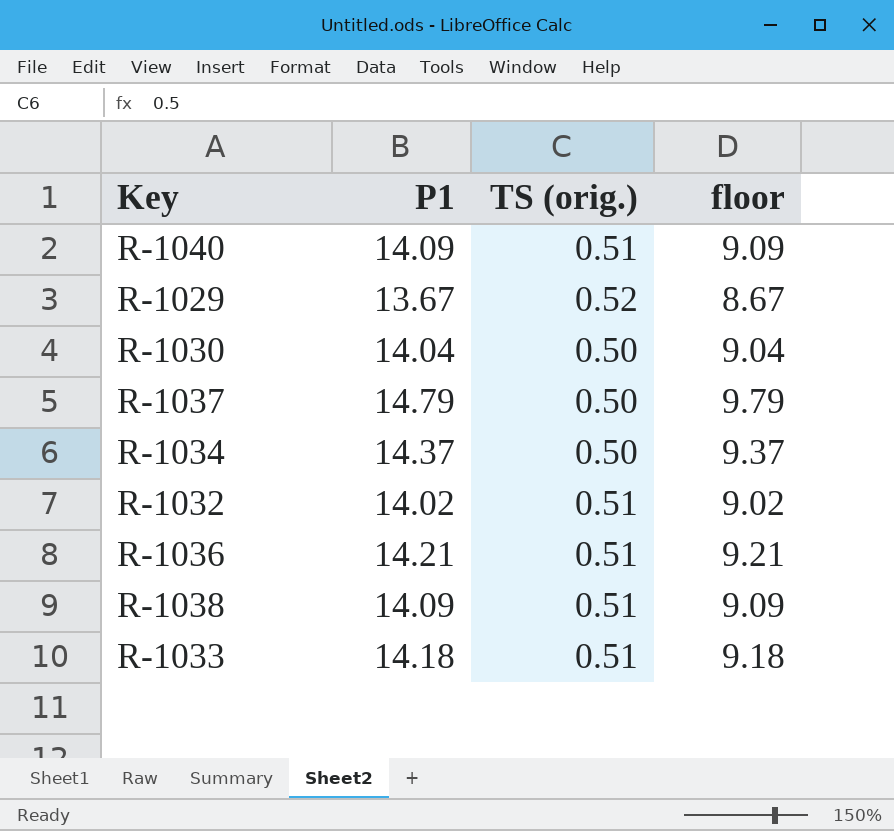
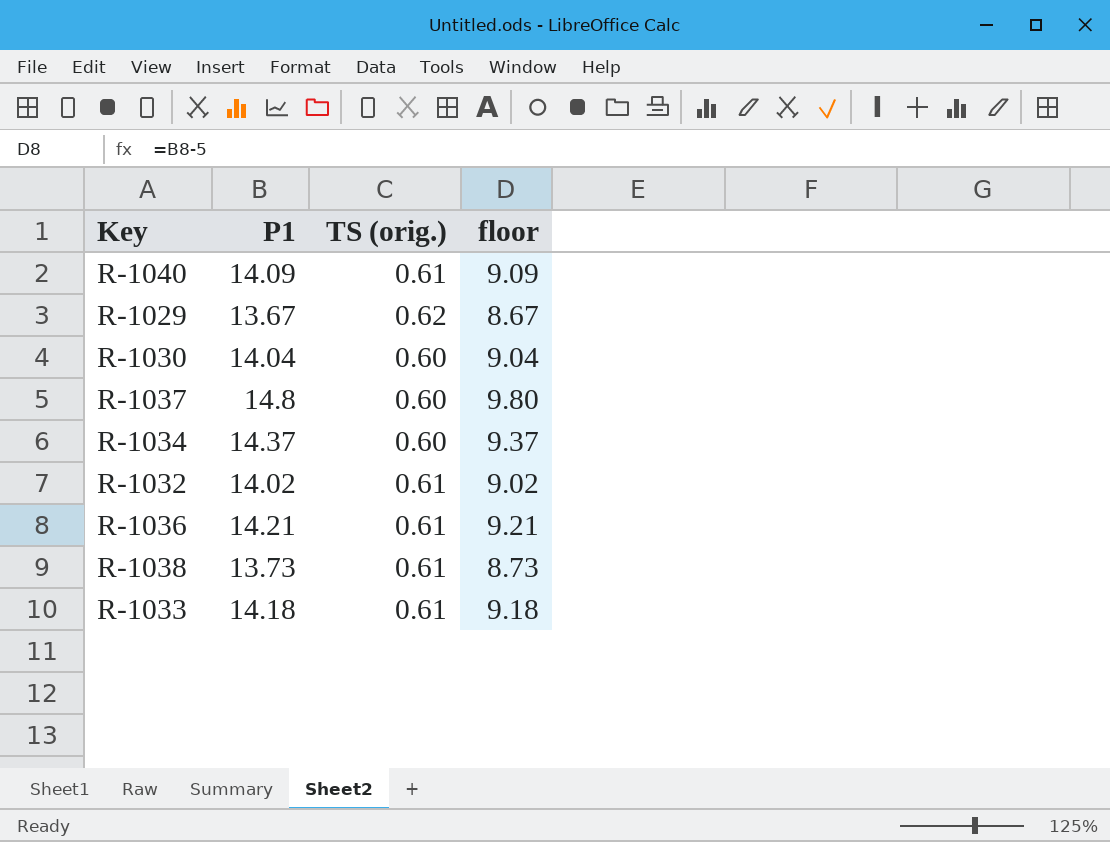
R-1040 | TS (orig.): 0.51 -> 0.61
R-1029 | TS (orig.): 0.52 -> 0.62
R-1030 | TS (orig.): 0.50 -> 0.60
R-1037 | P1: 14.79 -> 14.8
R-1037 | TS (orig.): 0.50 -> 0.60
R-1037 | floor: 9.79 -> 9.80
R-1034 | TS (orig.): 0.50 -> 0.60
R-1032 | TS (orig.): 0.51 -> 0.61
R-1036 | TS (orig.): 0.51 -> 0.61
R-1038 | P1: 14.09 -> 13.73
R-1038 | TS (orig.): 0.51 -> 0.61
R-1038 | floor: 9.09 -> 8.73
R-1033 | TS (orig.): 0.51 -> 0.61

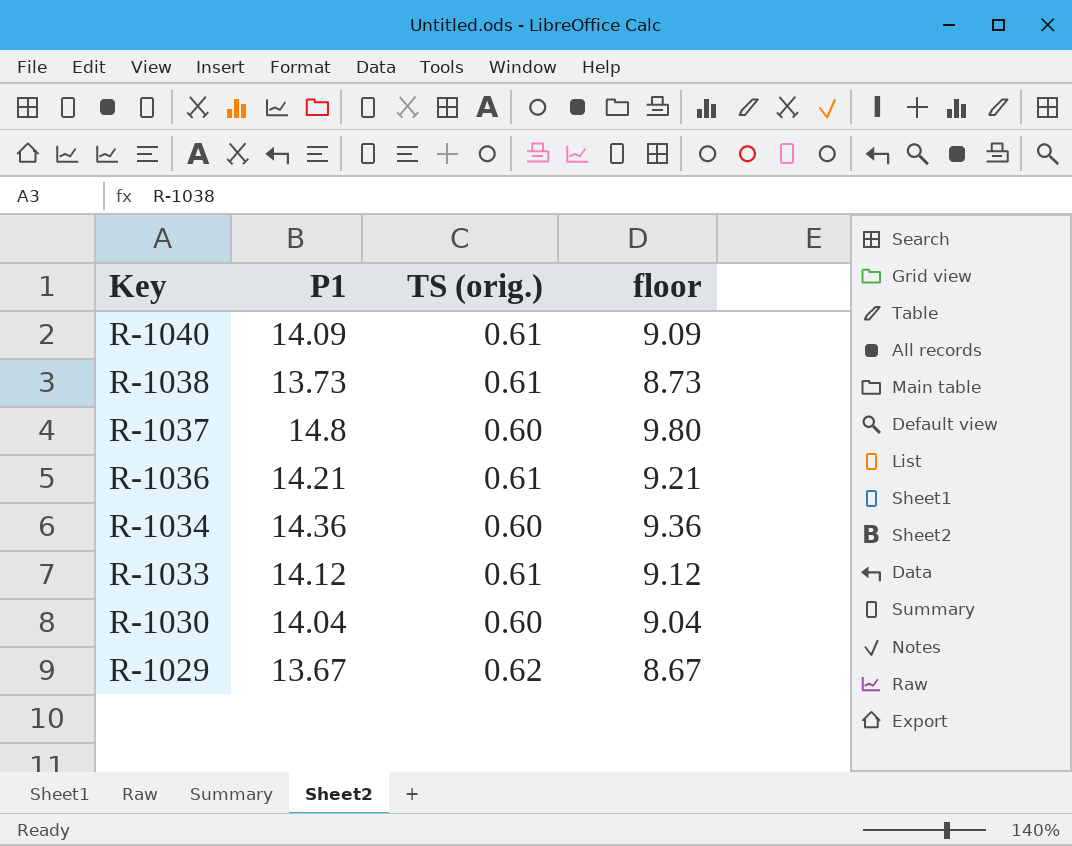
row order: none -> Key descending
row R-1032: 14.02 | 0.61 | 9.02 -> none
R-1034 | P1: 14.37 -> 14.36
R-1034 | floor: 9.37 -> 9.36
R-1033 | P1: 14.18 -> 14.12
R-1033 | floor: 9.18 -> 9.12

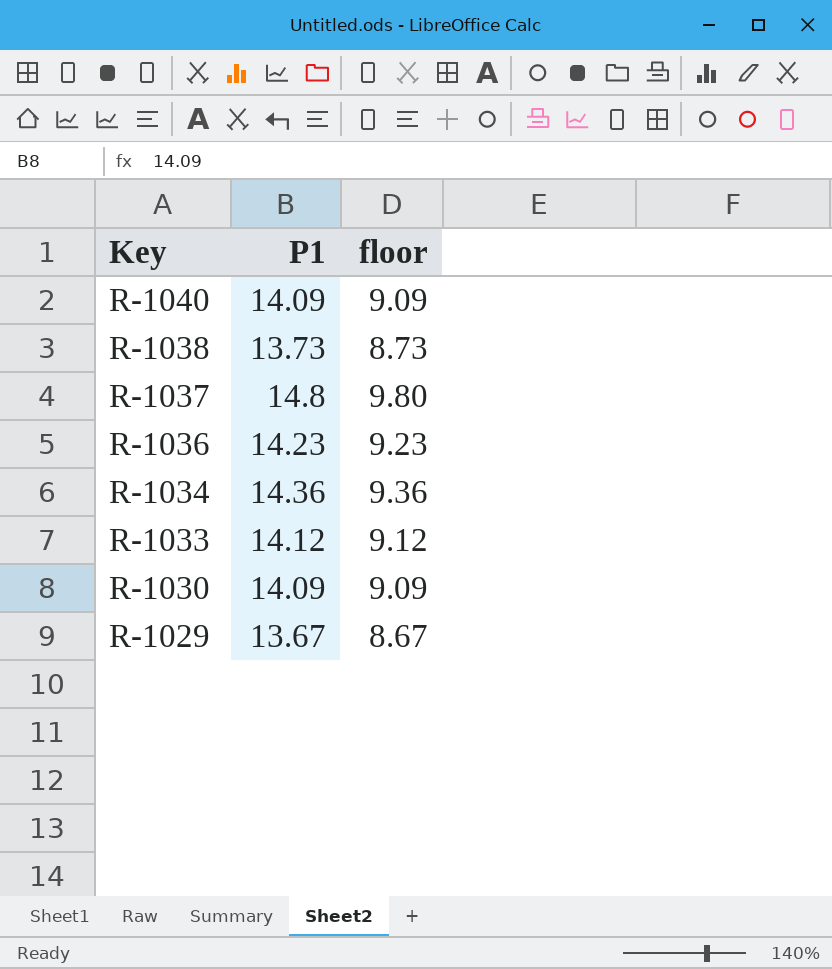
column TS (orig.) | position: 3 -> none
R-1036 | P1: 14.21 -> 14.23
R-1036 | floor: 9.21 -> 9.23
R-1030 | P1: 14.04 -> 14.09
R-1030 | floor: 9.04 -> 9.09

